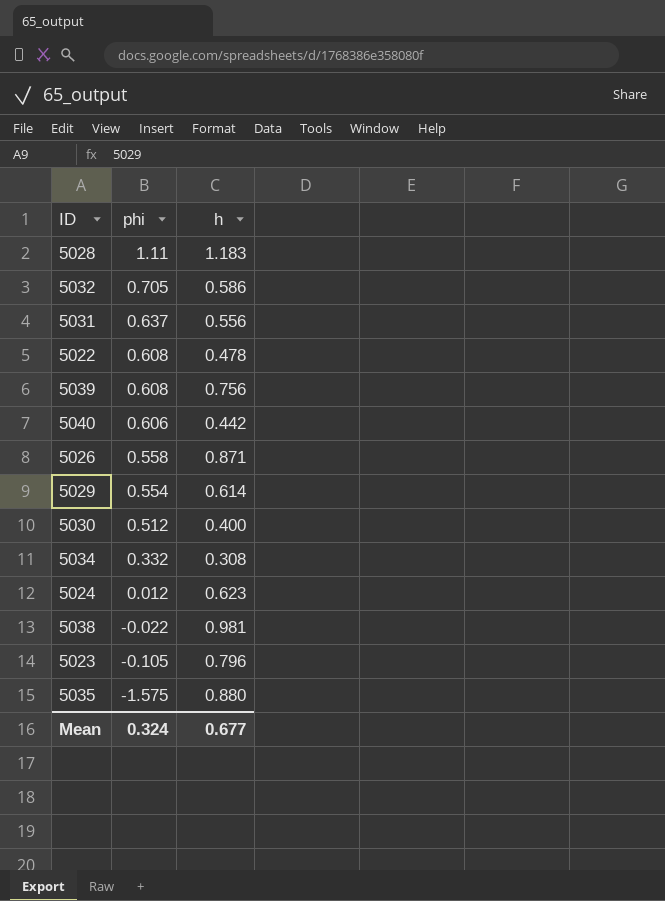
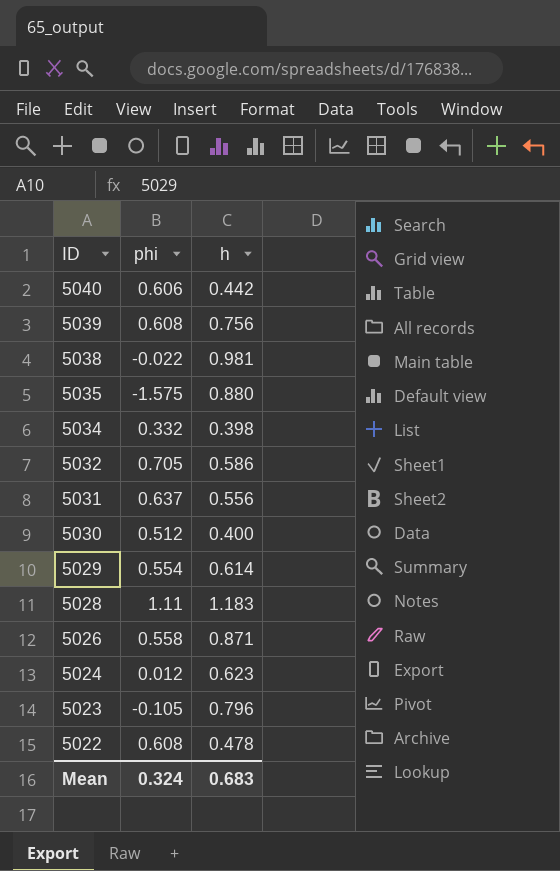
row order: phi descending -> ID descending
5034 | h: 0.308 -> 0.398
Mean | h: 0.677 -> 0.683

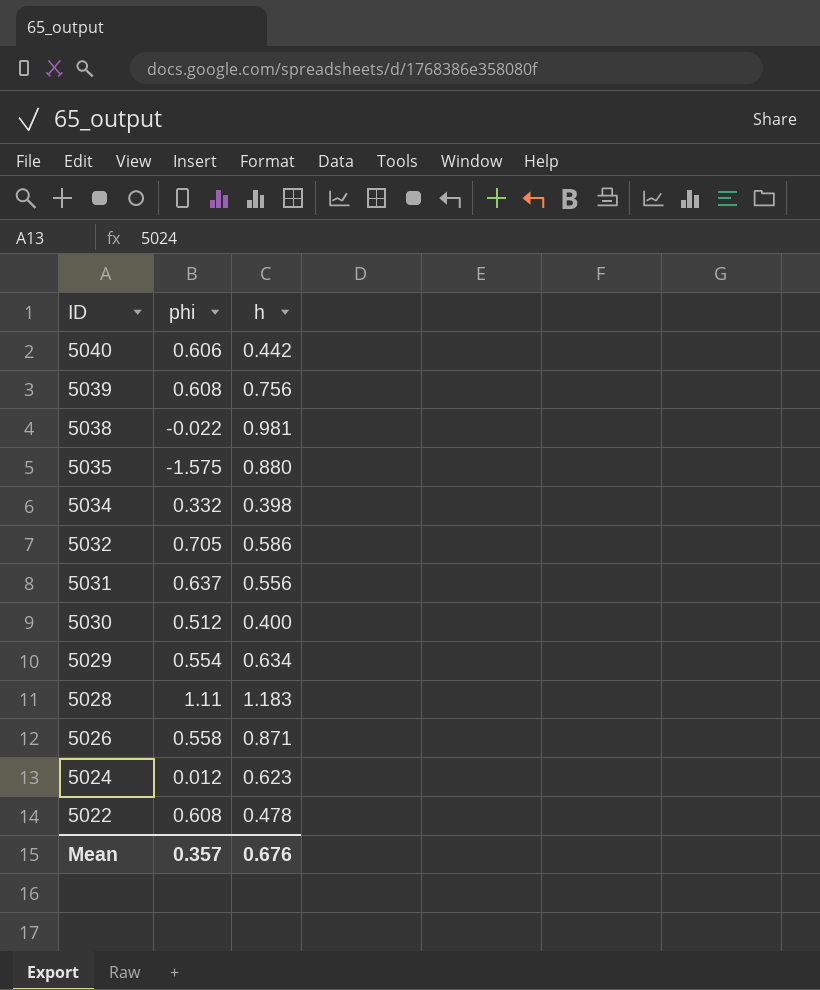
row 5023: -0.105 | 0.796 -> none
5029 | h: 0.614 -> 0.634
Mean | phi: 0.324 -> 0.357
Mean | h: 0.683 -> 0.676

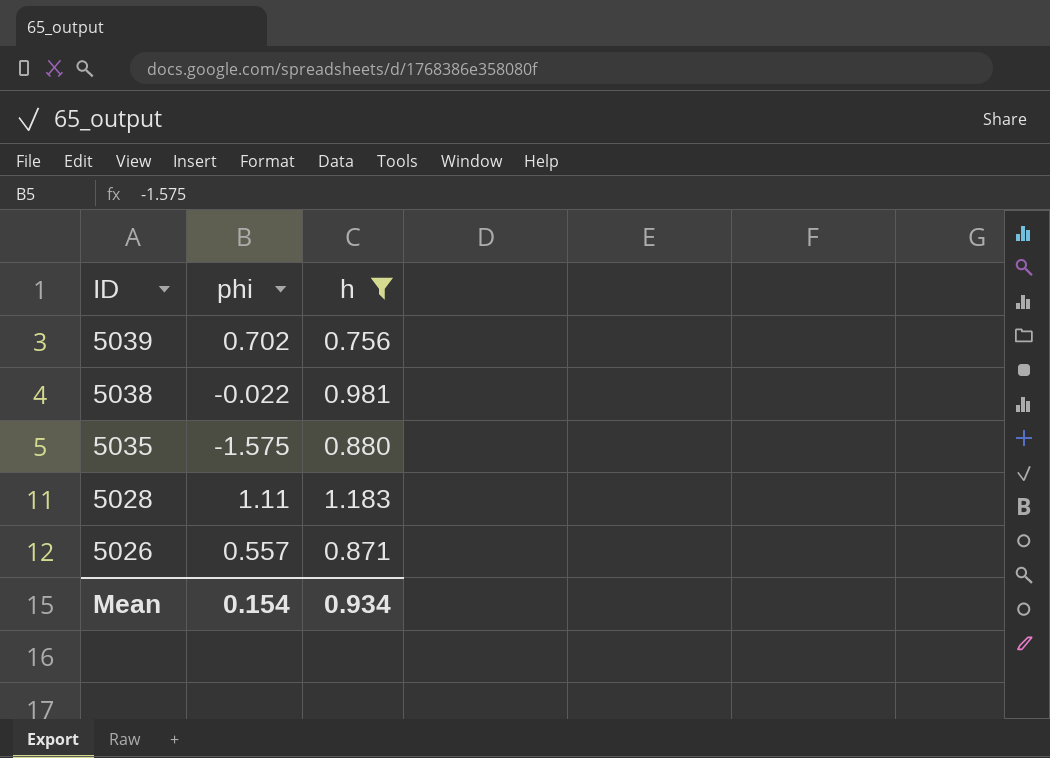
filter: none -> h >= 0.756
5039 | phi: 0.608 -> 0.702
5026 | phi: 0.558 -> 0.557
Mean | phi: 0.357 -> 0.154
Mean | h: 0.676 -> 0.934

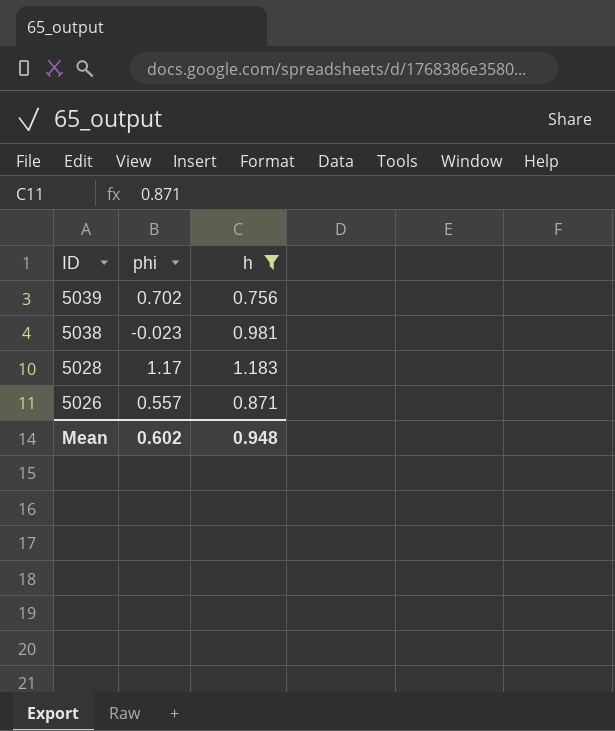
row 5035: -1.575 | 0.880 -> none
5038 | phi: -0.022 -> -0.023
5028 | phi: 1.11 -> 1.17
Mean | phi: 0.154 -> 0.602
Mean | h: 0.934 -> 0.948

